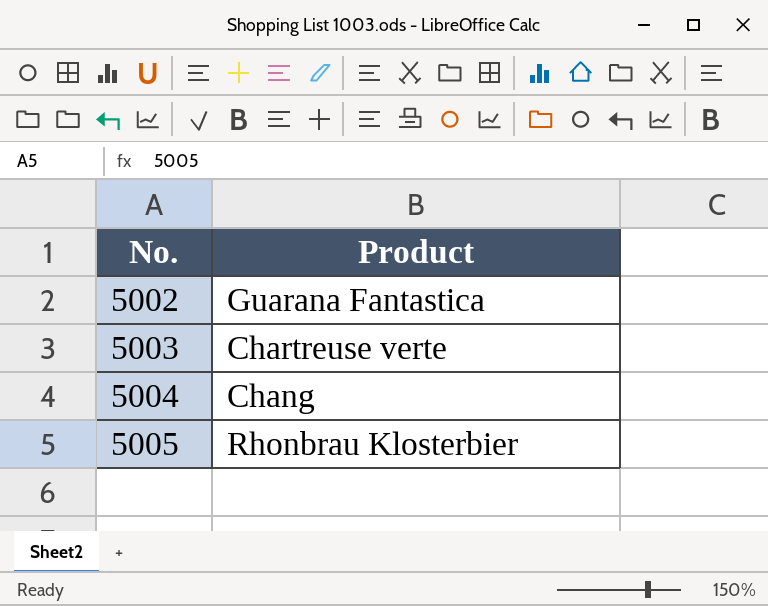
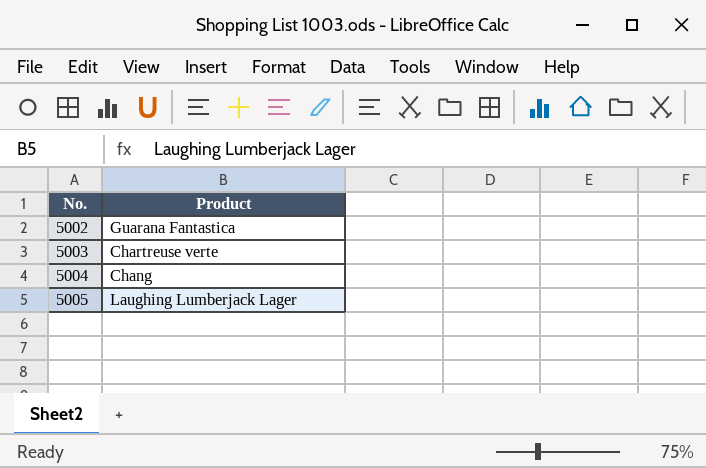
5005 | Product: Rhonbrau Klosterbier -> Laughing Lumberjack Lager

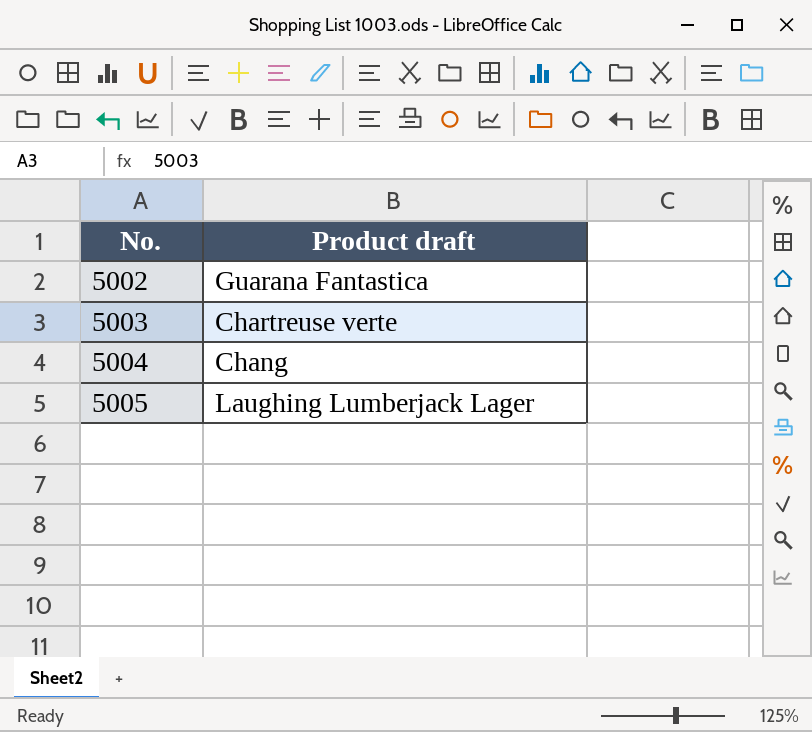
column name: Product -> Product draft

